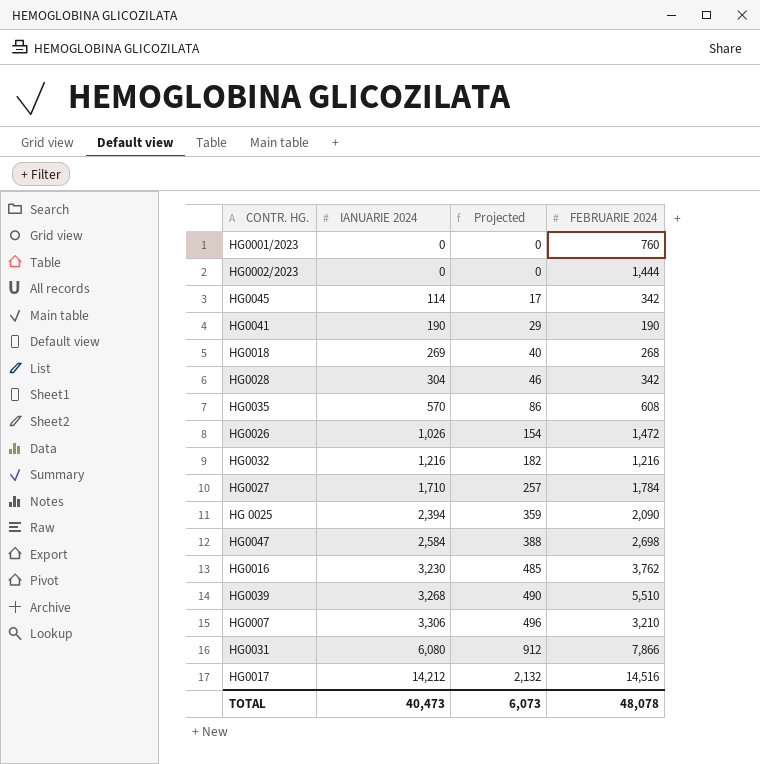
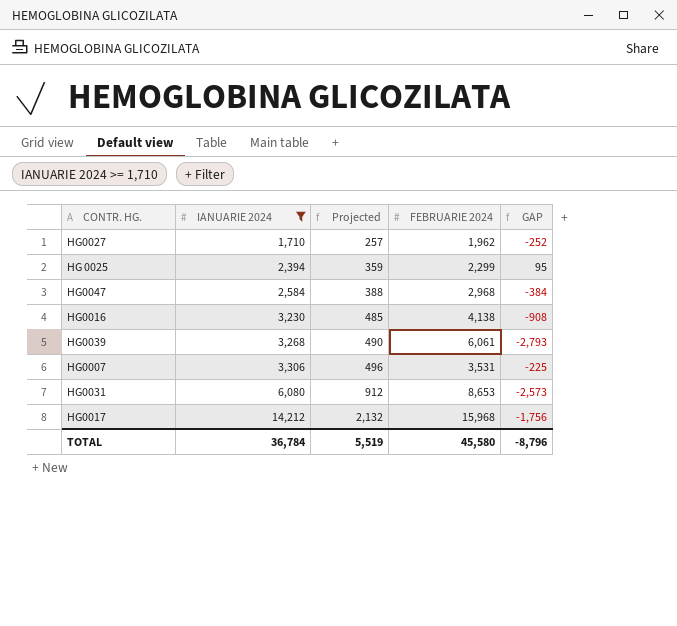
filter: none -> IANUARIE 2024 >= 1,710
column GAP | formula: none -> [IANUARIE 2024] - [FEBRUARIE 2024]
HG0027 | FEBRUARIE 2024: 1,784 -> 1,962
HG 0025 | FEBRUARIE 2024: 2,090 -> 2,299
HG0047 | FEBRUARIE 2024: 2,698 -> 2,968
HG0016 | FEBRUARIE 2024: 3,762 -> 4,138
HG0039 | FEBRUARIE 2024: 5,510 -> 6,061
HG0007 | FEBRUARIE 2024: 3,210 -> 3,531
HG0031 | FEBRUARIE 2024: 7,866 -> 8,653
HG0017 | FEBRUARIE 2024: 14,516 -> 15,968
TOTAL | IANUARIE 2024: 40,473 -> 36,784
TOTAL | Projected: 6,073 -> 5,519
TOTAL | FEBRUARIE 2024: 48,078 -> 45,580

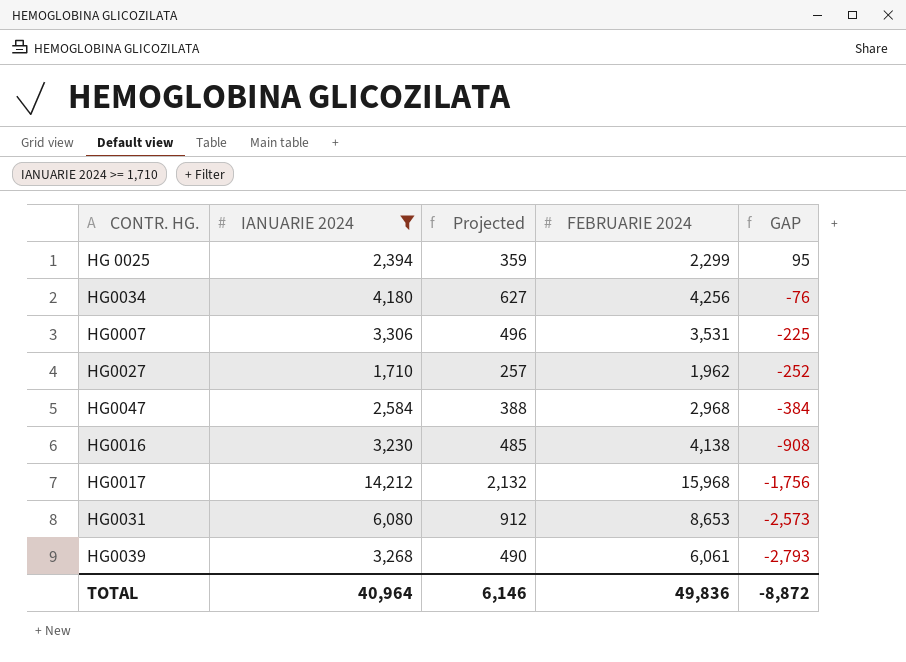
row order: IANUARIE 2024 ascending -> GAP descending
row HG0034: none -> 4,180 | 627 | 4,256 | -76
TOTAL | IANUARIE 2024: 36,784 -> 40,964
TOTAL | Projected: 5,519 -> 6,146
TOTAL | FEBRUARIE 2024: 45,580 -> 49,836
TOTAL | GAP: -8,796 -> -8,872

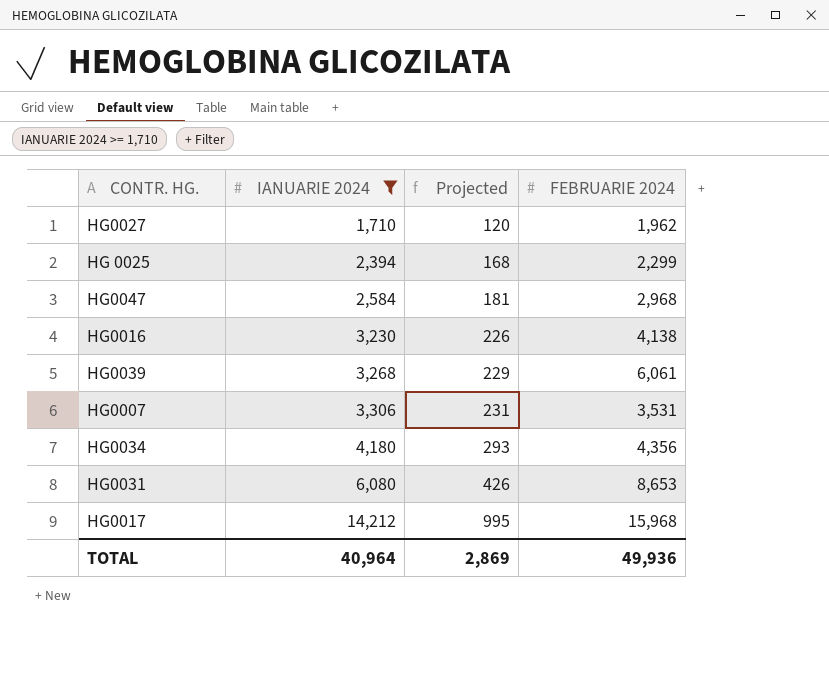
row order: GAP descending -> IANUARIE 2024 ascending
column GAP | formula: [IANUARIE 2024] - [FEBRUARIE 2024] -> none
column Projected | formula: [IANUARIE 2024] * 0.15 -> [IANUARIE 2024] * 0.07
HG0034 | FEBRUARIE 2024: 4,256 -> 4,356
TOTAL | Projected: 6,146 -> 2,869
TOTAL | FEBRUARIE 2024: 49,836 -> 49,936

